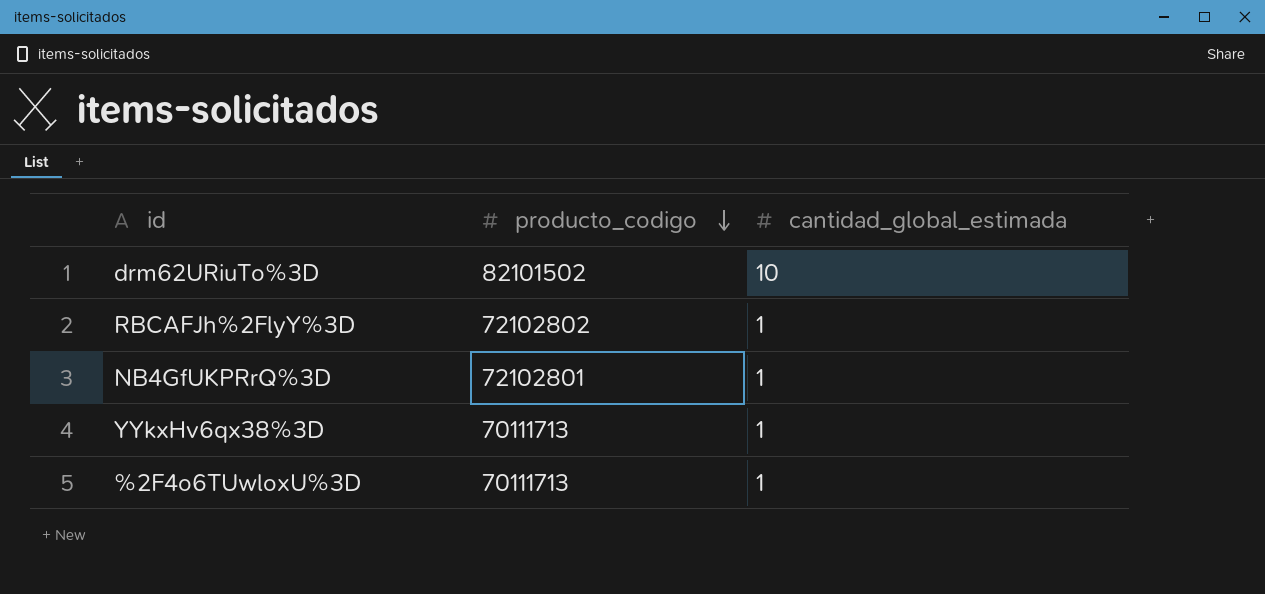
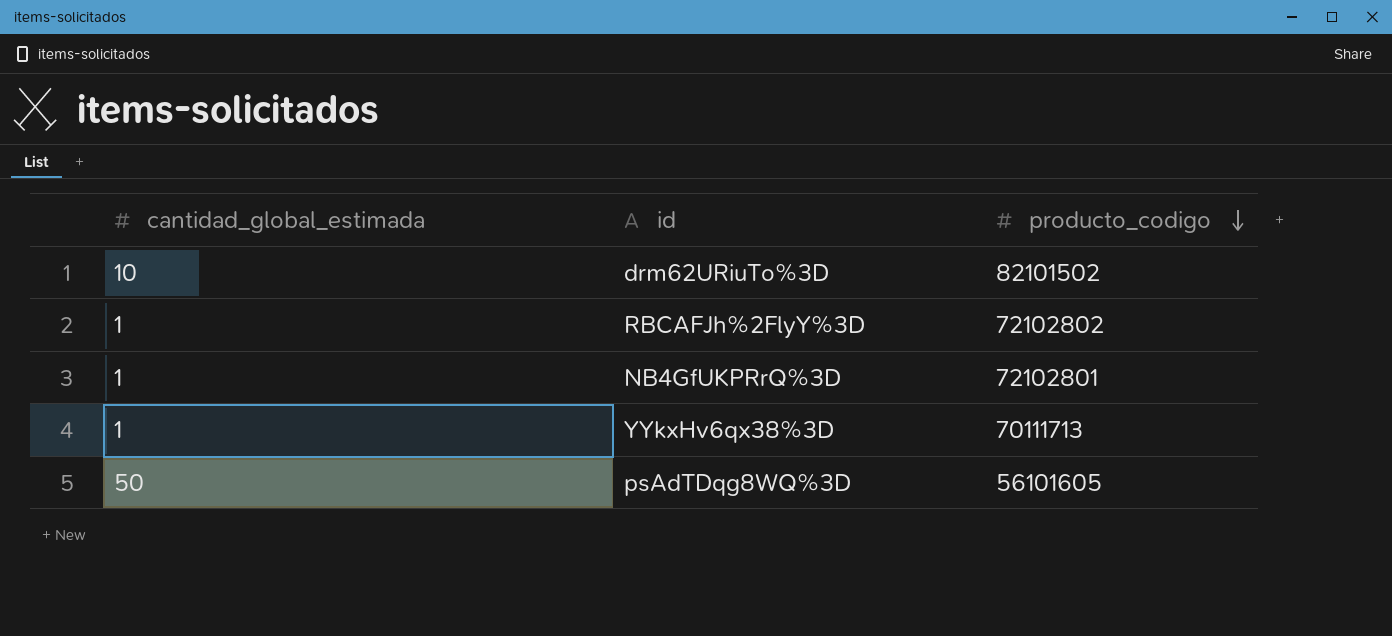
column cantidad_global_estimada | position: 3 -> 1
row %2F4o6TUwloxU%3D: 70111713 | 1 -> none
row psAdTDqg8WQ%3D: none -> 50 | 56101605

